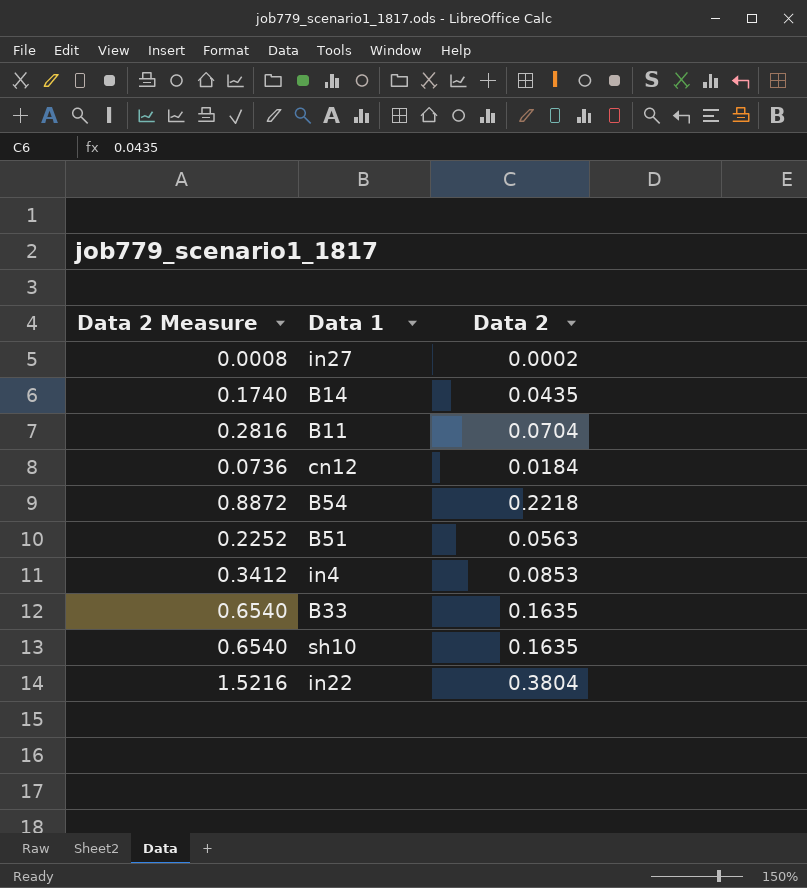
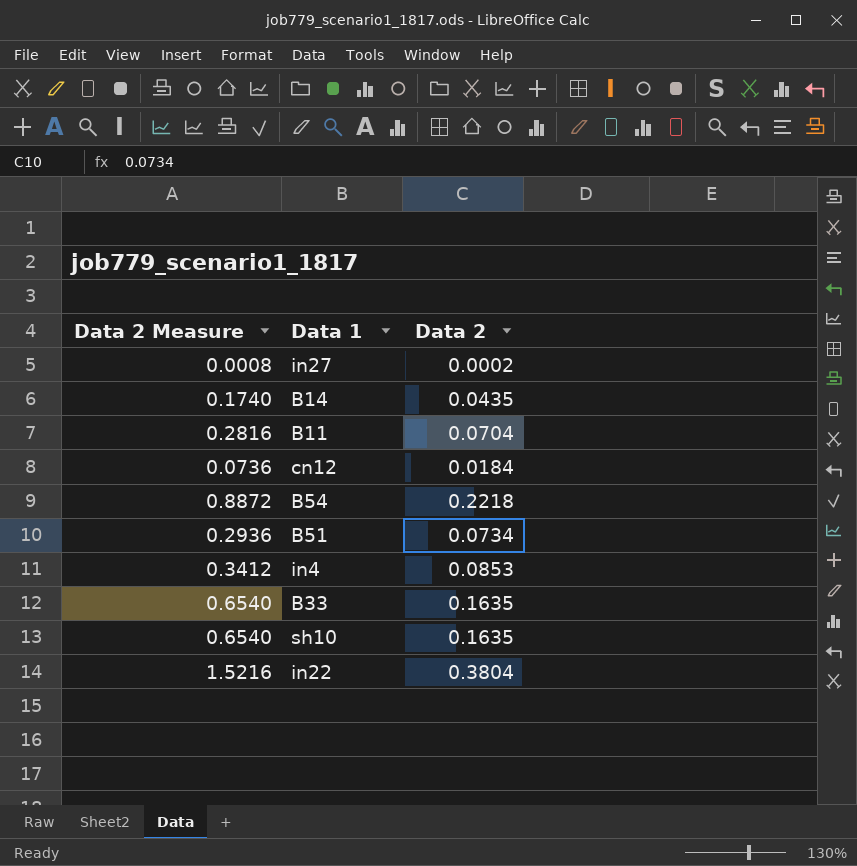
B51 | Data 2 Measure: 0.2252 -> 0.2936
B51 | Data 2: 0.0563 -> 0.0734

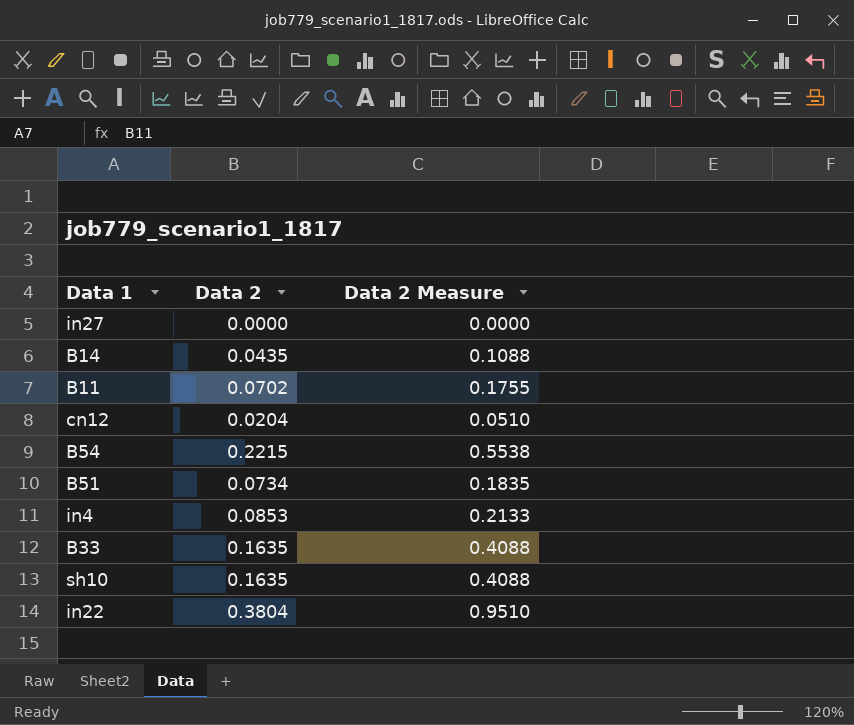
column Data 2 Measure | formula: [Data 2] * 4 -> [Data 2] * 2.5
column Data 2 Measure | position: 1 -> 3
in27 | Data 2: 0.0002 -> 0.0000
B11 | Data 2: 0.0704 -> 0.0702
cn12 | Data 2: 0.0184 -> 0.0204
B54 | Data 2: 0.2218 -> 0.2215

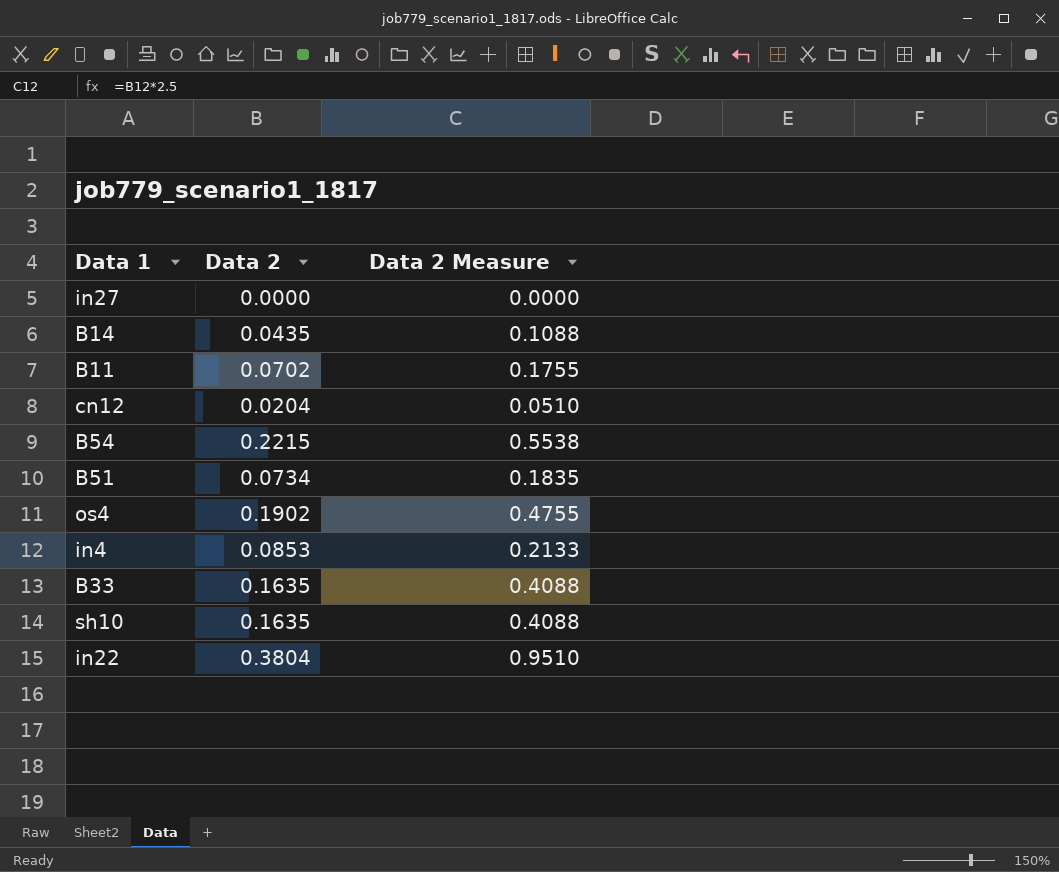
row os4: none -> 0.1902 | 0.4755

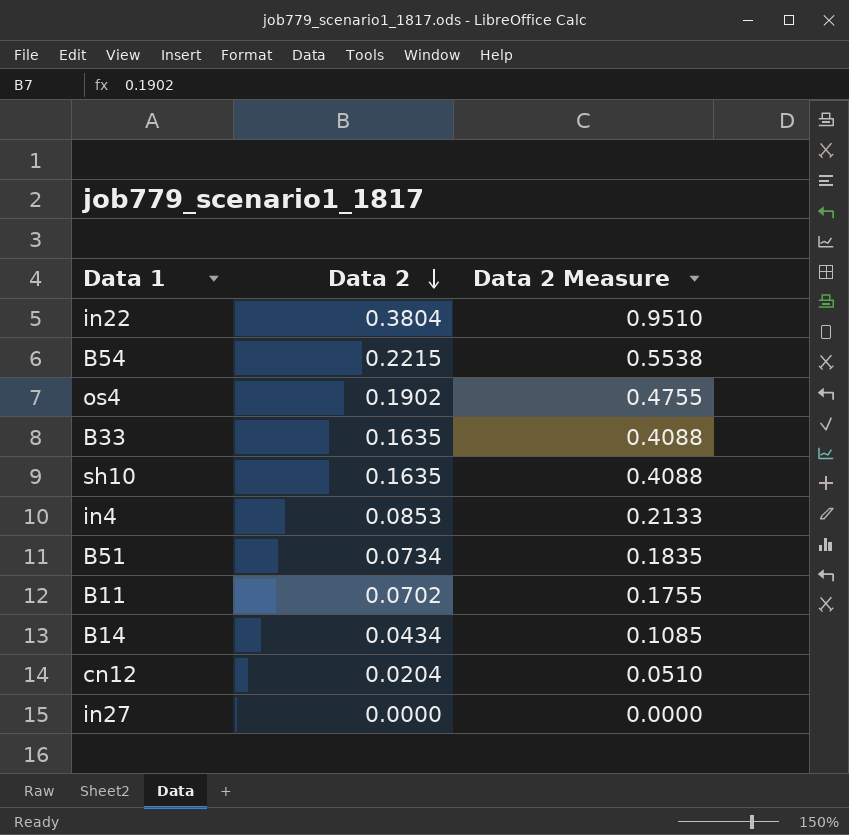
row order: none -> Data 2 descending
B14 | Data 2: 0.0435 -> 0.0434
B14 | Data 2 Measure: 0.1088 -> 0.1085

